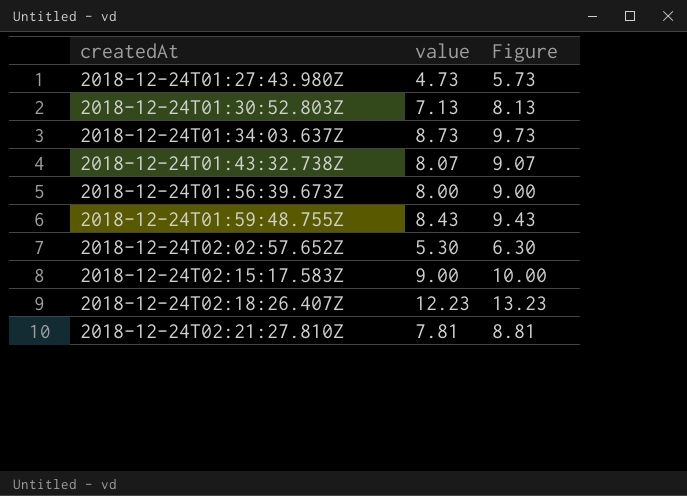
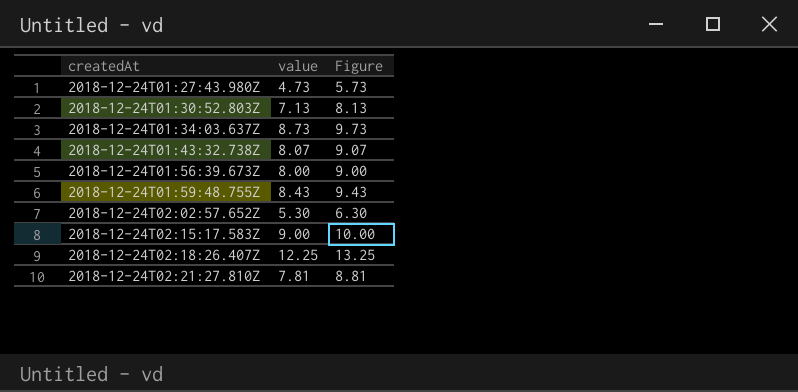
2018-12-24T02:18:26.407Z | value: 12.23 -> 12.25
2018-12-24T02:18:26.407Z | Figure: 13.23 -> 13.25

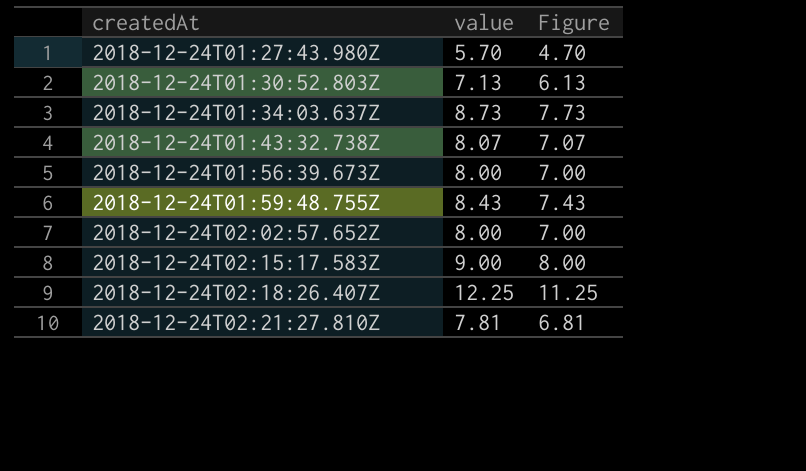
column Figure | formula: [value] + 1 -> [value] - 1
2018-12-24T01:27:43.980Z | value: 4.73 -> 5.70
2018-12-24T02:02:57.652Z | value: 5.30 -> 8.00

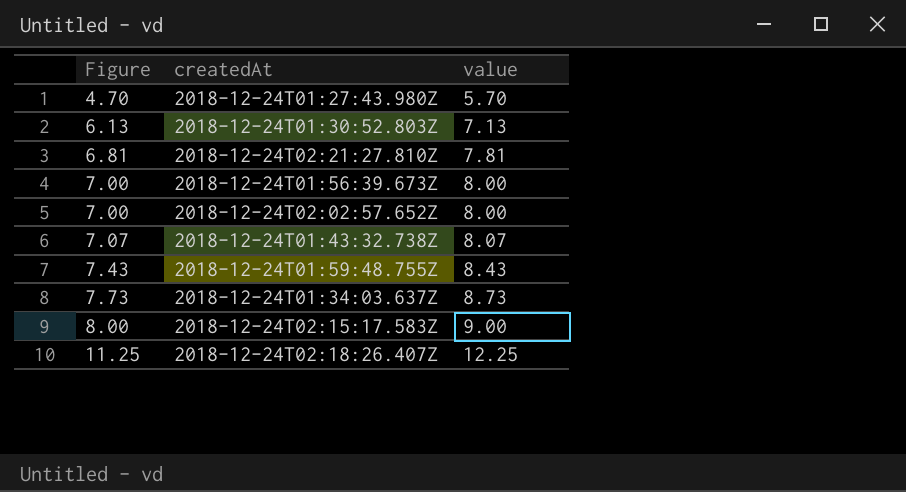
row order: createdAt ascending -> Figure ascending
column Figure | position: 3 -> 1

